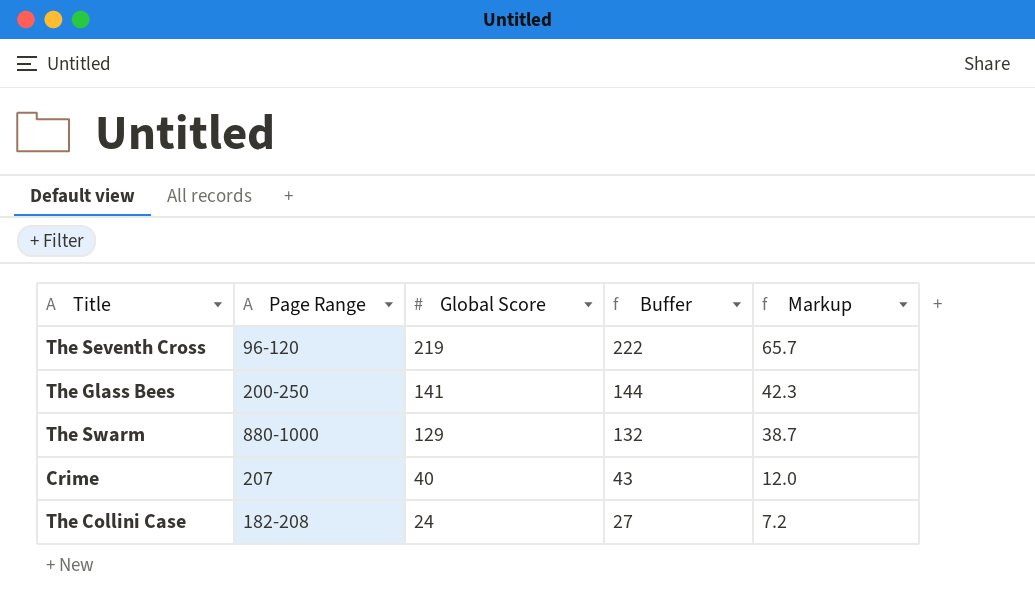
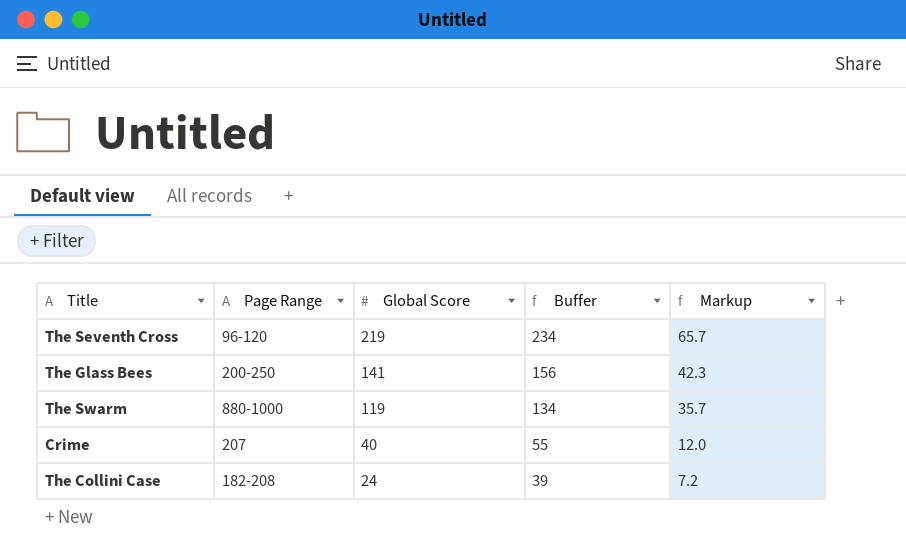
column Buffer | formula: [Global Score] + 3 -> [Global Score] + 15
The Swarm | Global Score: 129 -> 119
The Swarm | Markup: 38.7 -> 35.7

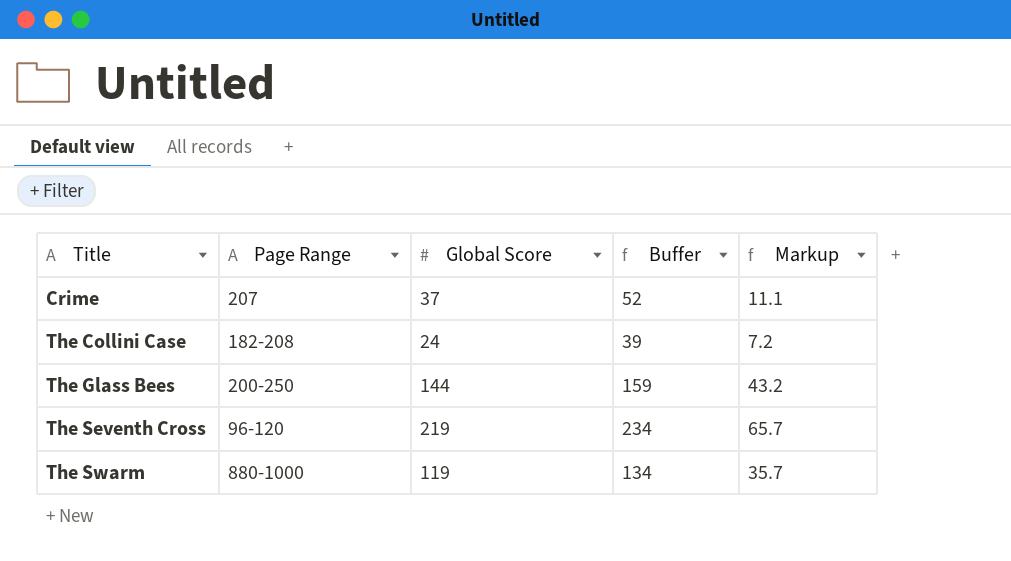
row order: Global Score descending -> Title ascending
Crime | Global Score: 40 -> 37
Crime | Buffer: 55 -> 52
Crime | Markup: 12.0 -> 11.1
The Glass Bees | Global Score: 141 -> 144
The Glass Bees | Buffer: 156 -> 159
The Glass Bees | Markup: 42.3 -> 43.2

